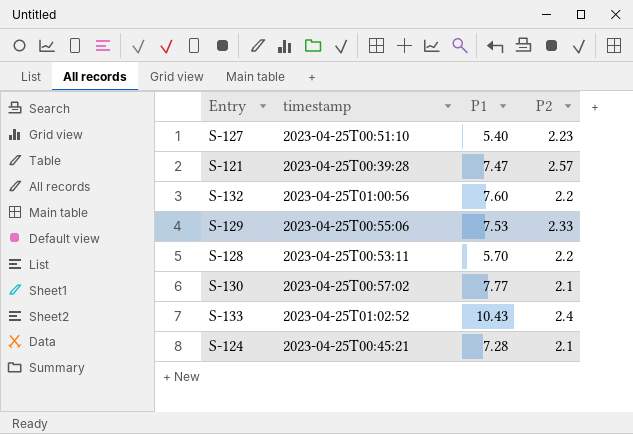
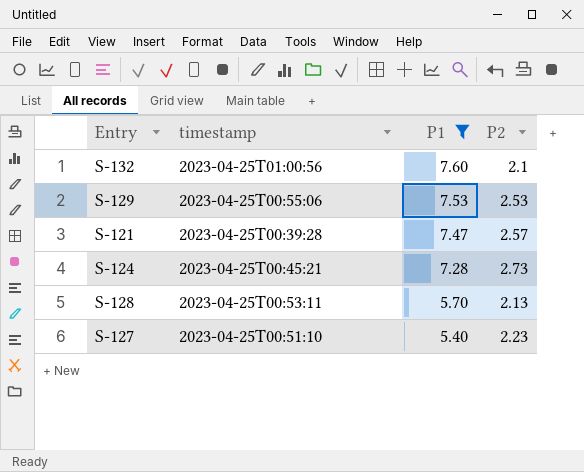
filter: none -> P1 <= 7.60
row order: none -> P1 descending
S-132 | P2: 2.2 -> 2.1
S-129 | P2: 2.33 -> 2.53
S-124 | P2: 2.1 -> 2.73
S-128 | P2: 2.2 -> 2.13

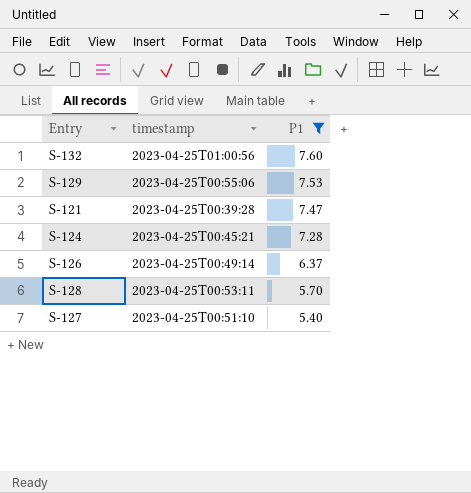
column P2 | position: 4 -> none
row S-126: none -> 2023-04-25T00:49:14 | 6.37

